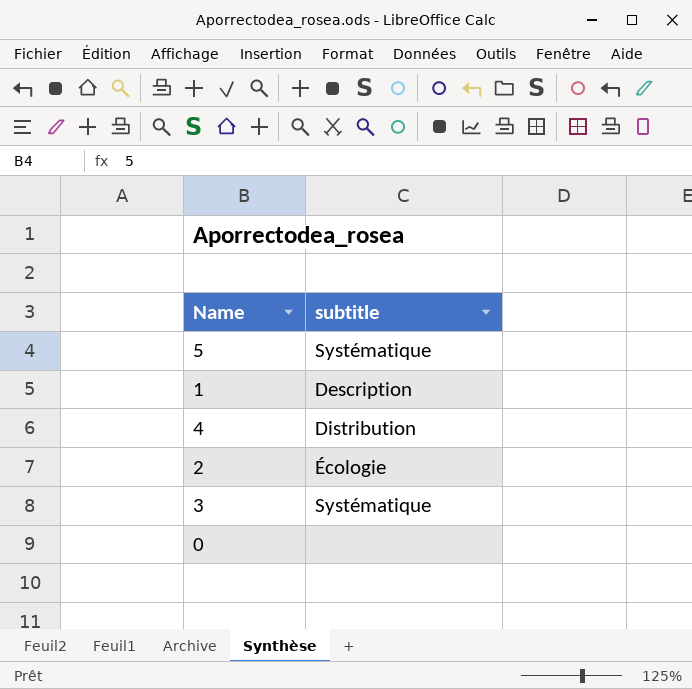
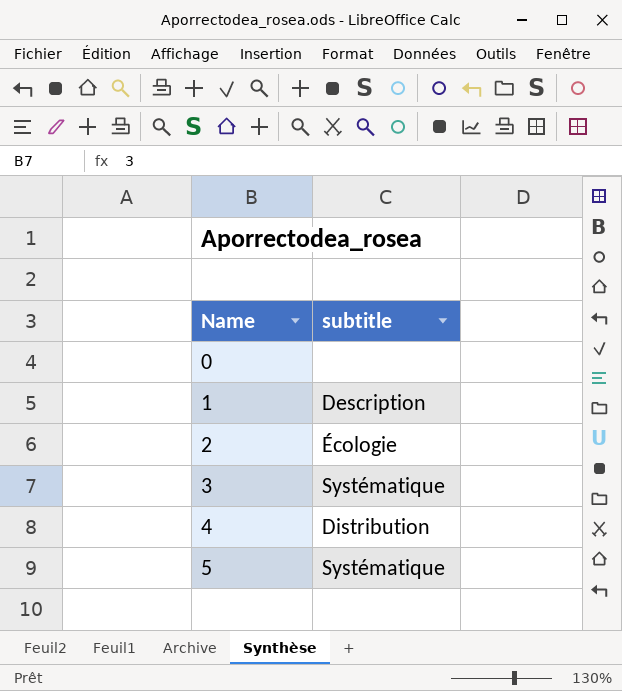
row order: none -> Name ascending

